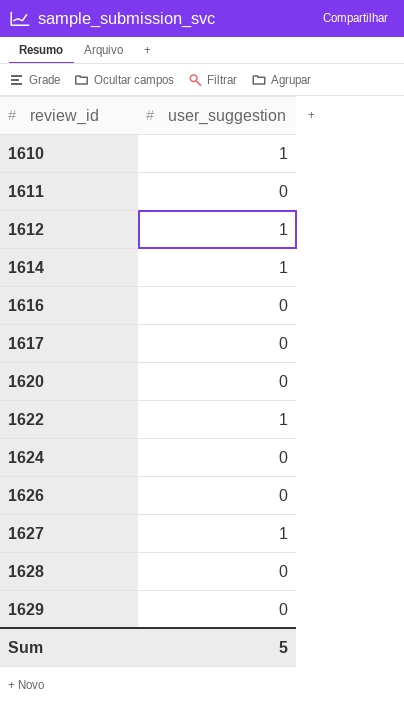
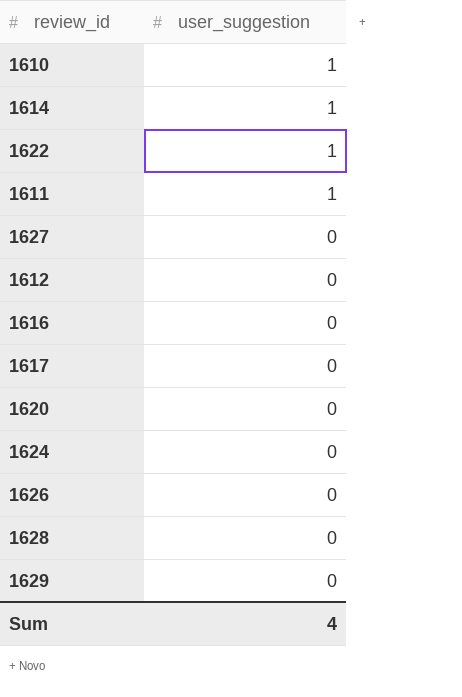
row order: review_id ascending -> user_suggestion descending
1611 | user_suggestion: 0 -> 1
1627 | user_suggestion: 1 -> 0
1612 | user_suggestion: 1 -> 0
Sum | user_suggestion: 5 -> 4

